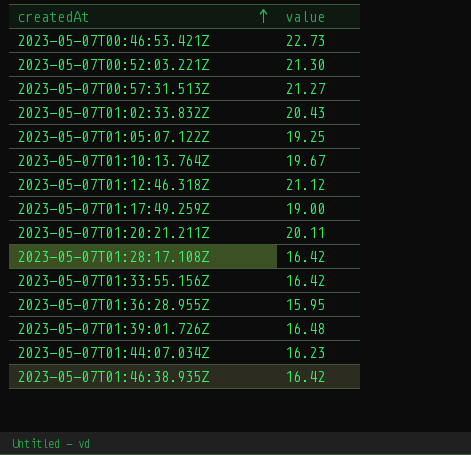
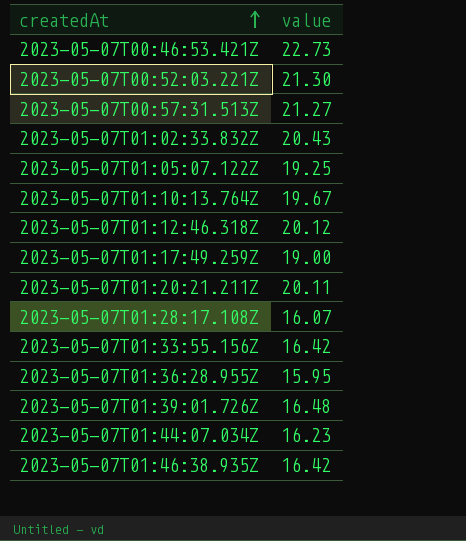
2023-05-07T01:12:46.318Z | value: 21.12 -> 20.12
2023-05-07T01:28:17.108Z | value: 16.42 -> 16.07

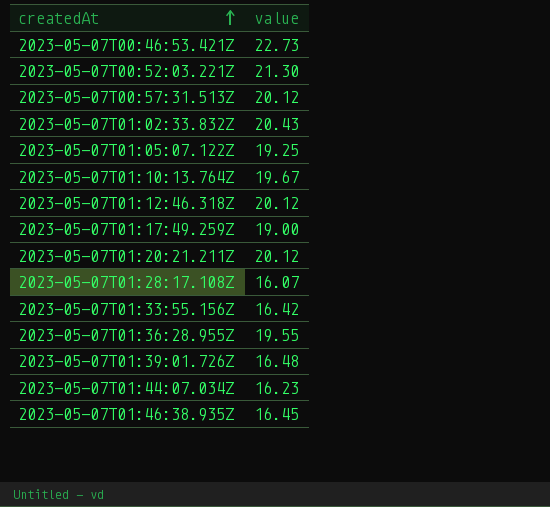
2023-05-07T00:57:31.513Z | value: 21.27 -> 20.12
2023-05-07T01:20:21.211Z | value: 20.11 -> 20.12
2023-05-07T01:36:28.955Z | value: 15.95 -> 19.55
2023-05-07T01:46:38.935Z | value: 16.42 -> 16.45

